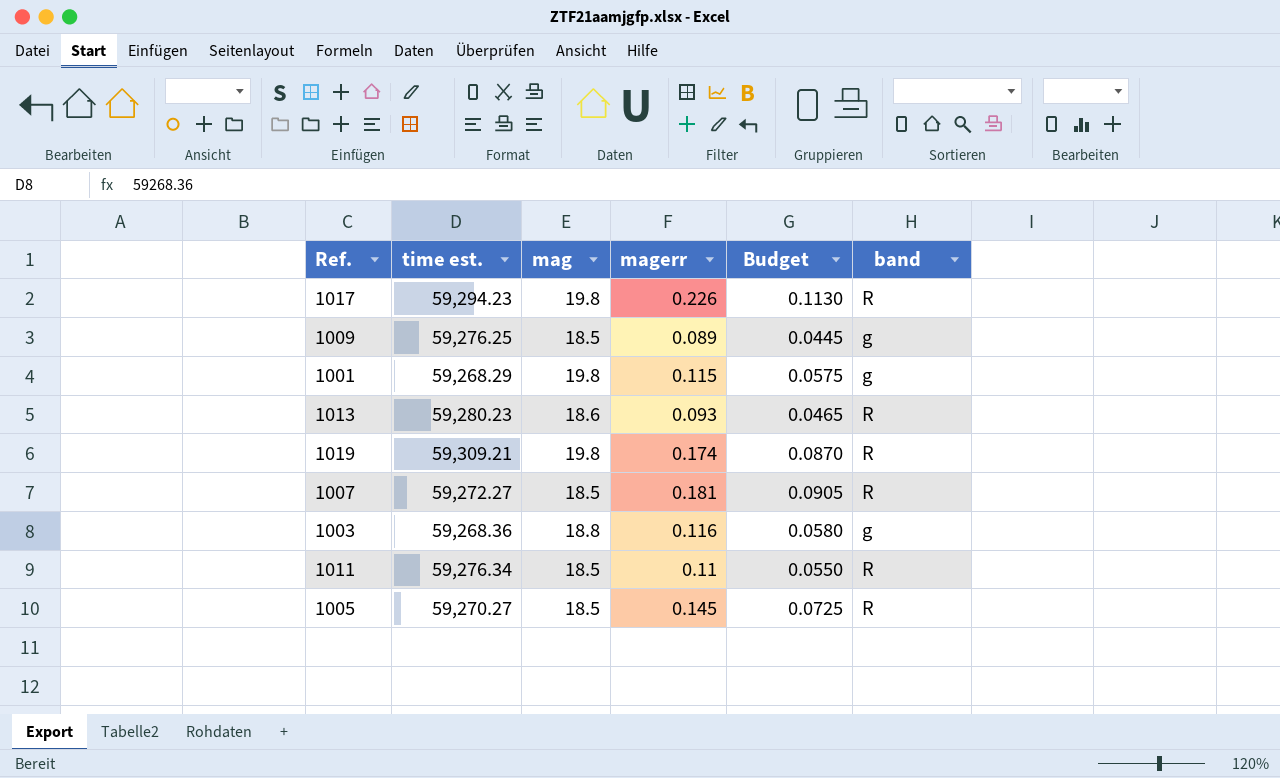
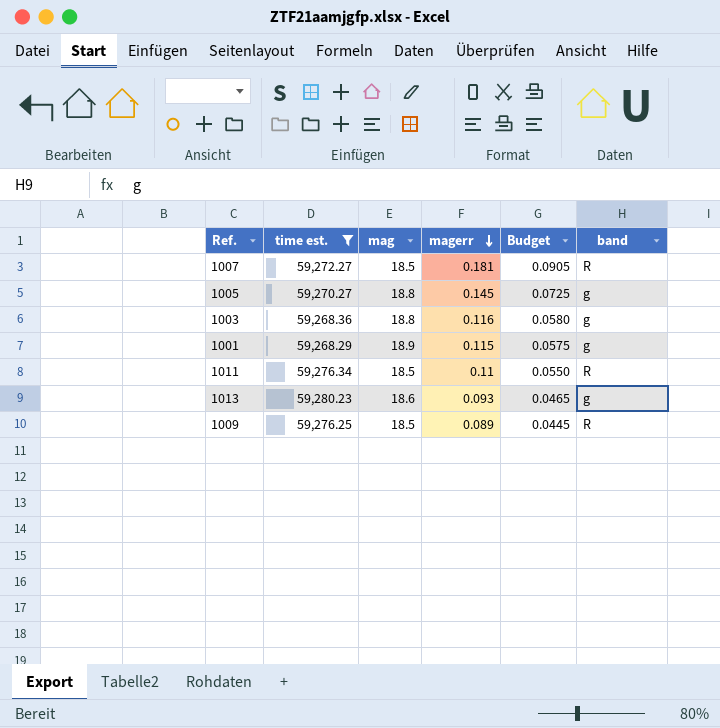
filter: none -> time est. <= 59,280.23
row order: none -> magerr descending
1005 | mag: 18.5 -> 18.8
1005 | band: R -> g
1001 | mag: 19.8 -> 18.9
1013 | band: R -> g
1009 | band: g -> R

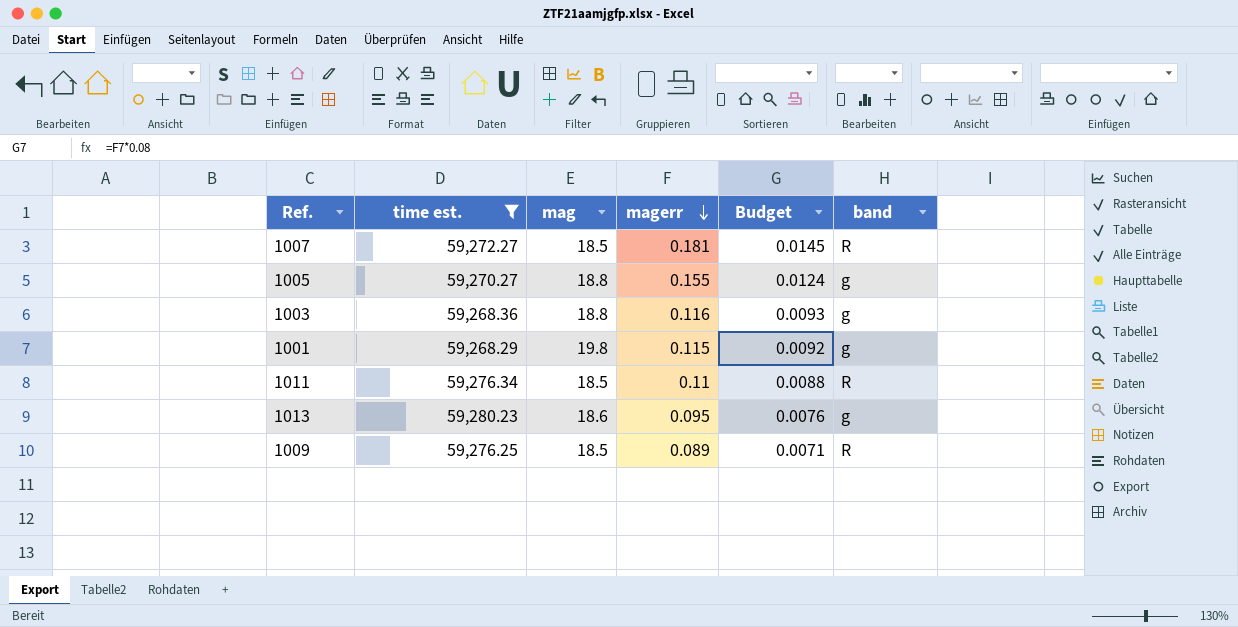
column Budget | formula: [magerr] * 0.5 -> [magerr] * 0.08
1005 | magerr: 0.145 -> 0.155
1001 | mag: 18.9 -> 19.8
1013 | magerr: 0.093 -> 0.095

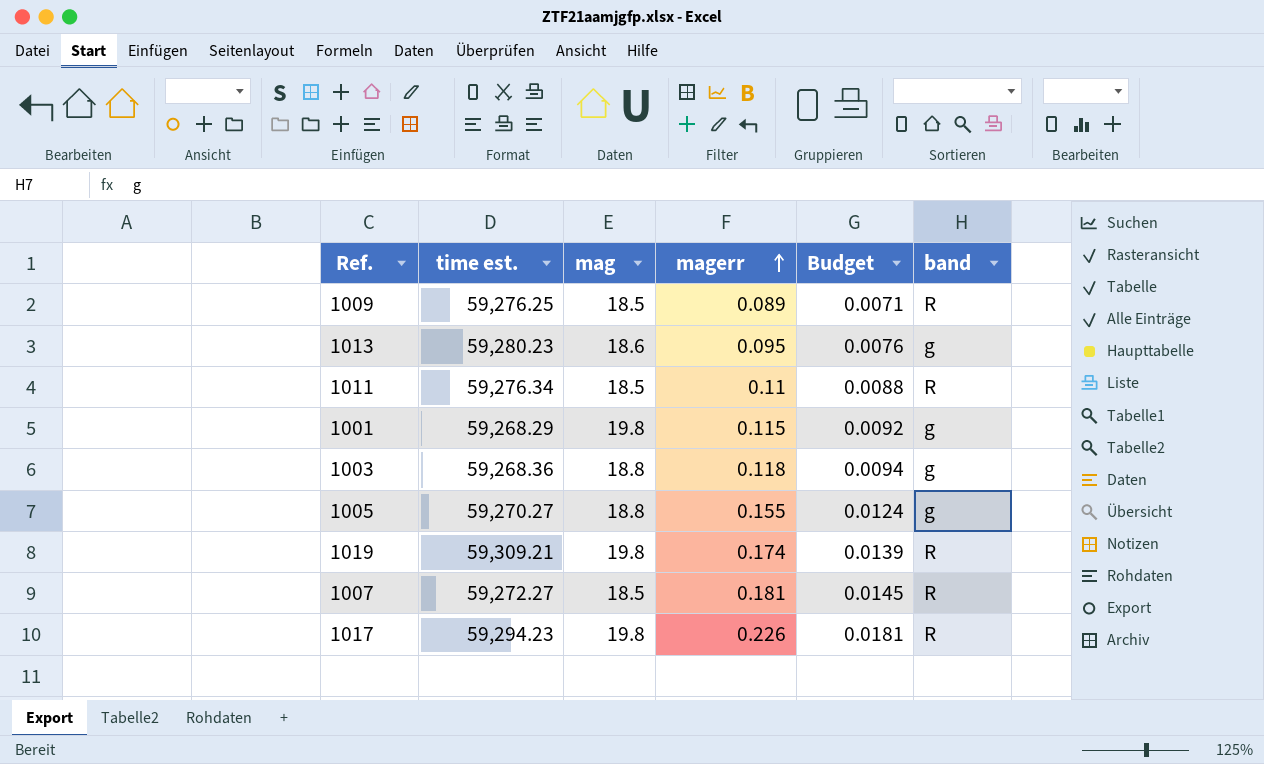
filter: time est. <= 59,280.23 -> none
row order: magerr descending -> magerr ascending
1003 | magerr: 0.116 -> 0.118
1003 | Budget: 0.0093 -> 0.0094

